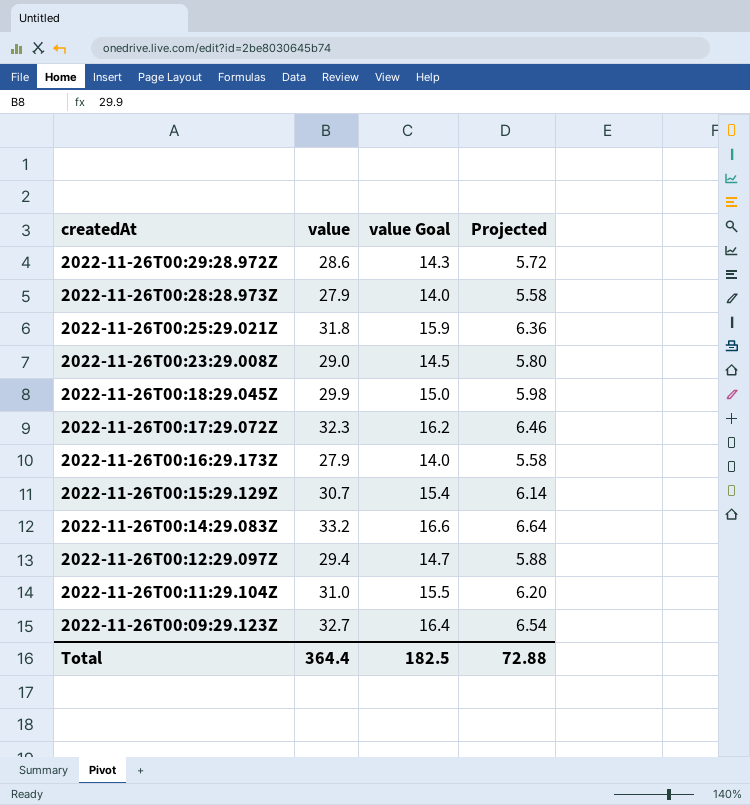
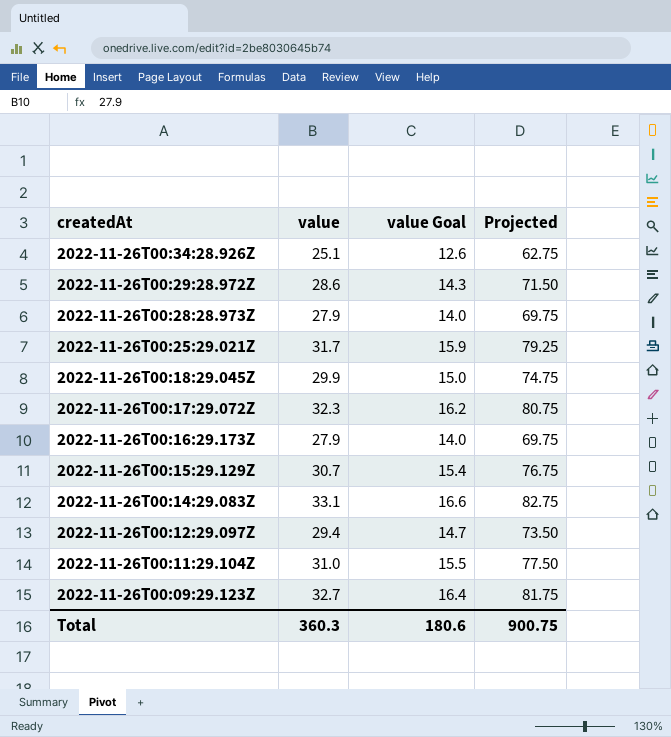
column Projected | formula: [value] * 0.2 -> [value] * 2.5
row 2022-11-26T00:23:29.008Z: 29.0 | 14.5 | 5.80 -> none
row 2022-11-26T00:34:28.926Z: none -> 25.1 | 12.6 | 62.75
2022-11-26T00:25:29.021Z | value: 31.8 -> 31.7
2022-11-26T00:14:29.083Z | value: 33.2 -> 33.1
Total | value: 364.4 -> 360.3
Total | value Goal: 182.5 -> 180.6
Total | Projected: 72.88 -> 900.75

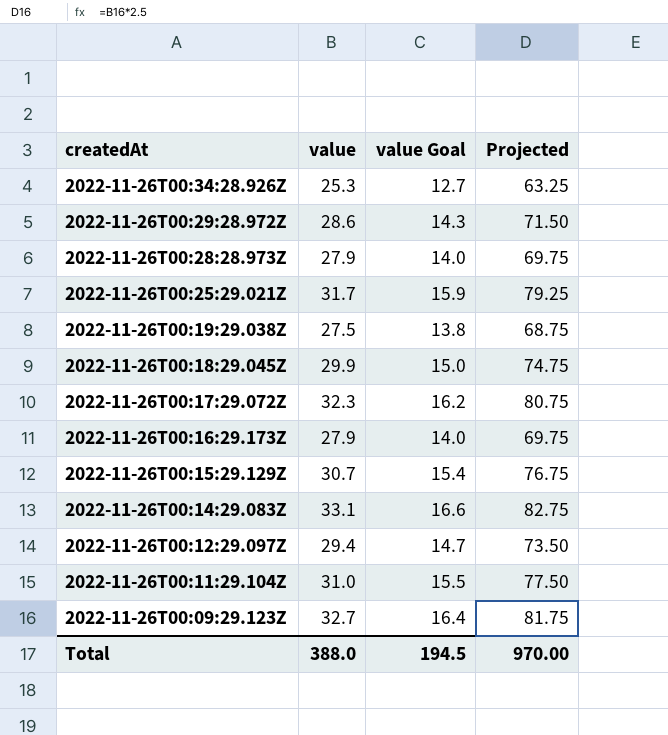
2022-11-26T00:34:28.926Z | value: 25.1 -> 25.3
2022-11-26T00:34:28.926Z | value Goal: 12.6 -> 12.7
2022-11-26T00:34:28.926Z | Projected: 62.75 -> 63.25
row 2022-11-26T00:19:29.038Z: none -> 27.5 | 13.8 | 68.75
Total | value: 360.3 -> 388.0
Total | value Goal: 180.6 -> 194.5
Total | Projected: 900.75 -> 970.00

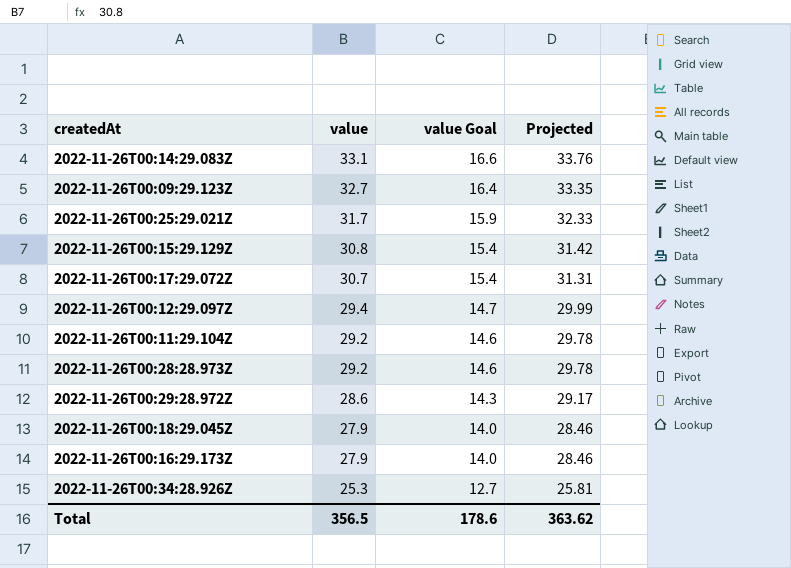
row order: createdAt descending -> value descending
column Projected | formula: [value] * 2.5 -> [value] * 1.02
row 2022-11-26T00:19:29.038Z: 27.5 | 13.8 | 68.75 -> none
2022-11-26T00:15:29.129Z | value: 30.7 -> 30.8
2022-11-26T00:17:29.072Z | value: 32.3 -> 30.7
2022-11-26T00:17:29.072Z | value Goal: 16.2 -> 15.4
2022-11-26T00:11:29.104Z | value: 31.0 -> 29.2
2022-11-26T00:11:29.104Z | value Goal: 15.5 -> 14.6
2022-11-26T00:28:28.973Z | value: 27.9 -> 29.2
2022-11-26T00:28:28.973Z | value Goal: 14.0 -> 14.6
2022-11-26T00:18:29.045Z | value: 29.9 -> 27.9
2022-11-26T00:18:29.045Z | value Goal: 15.0 -> 14.0
Total | value: 388.0 -> 356.5
Total | value Goal: 194.5 -> 178.6
Total | Projected: 970.00 -> 363.62

